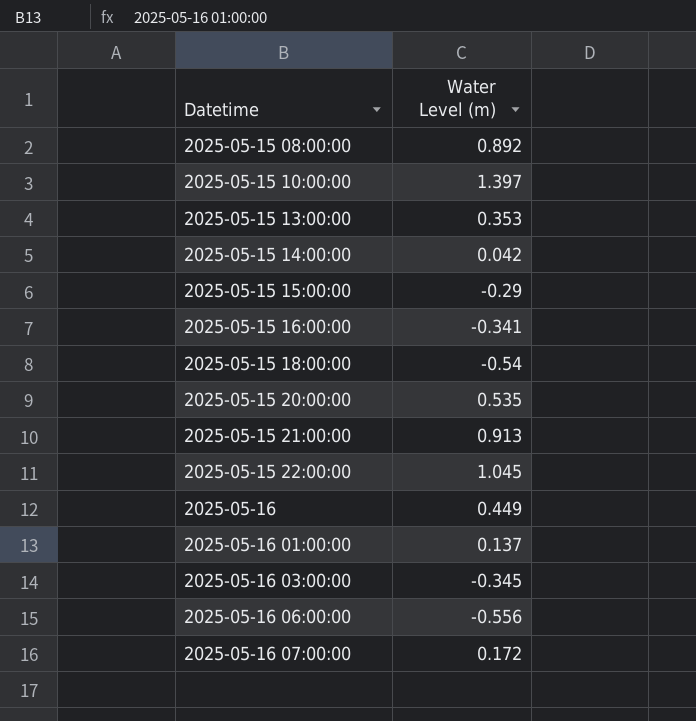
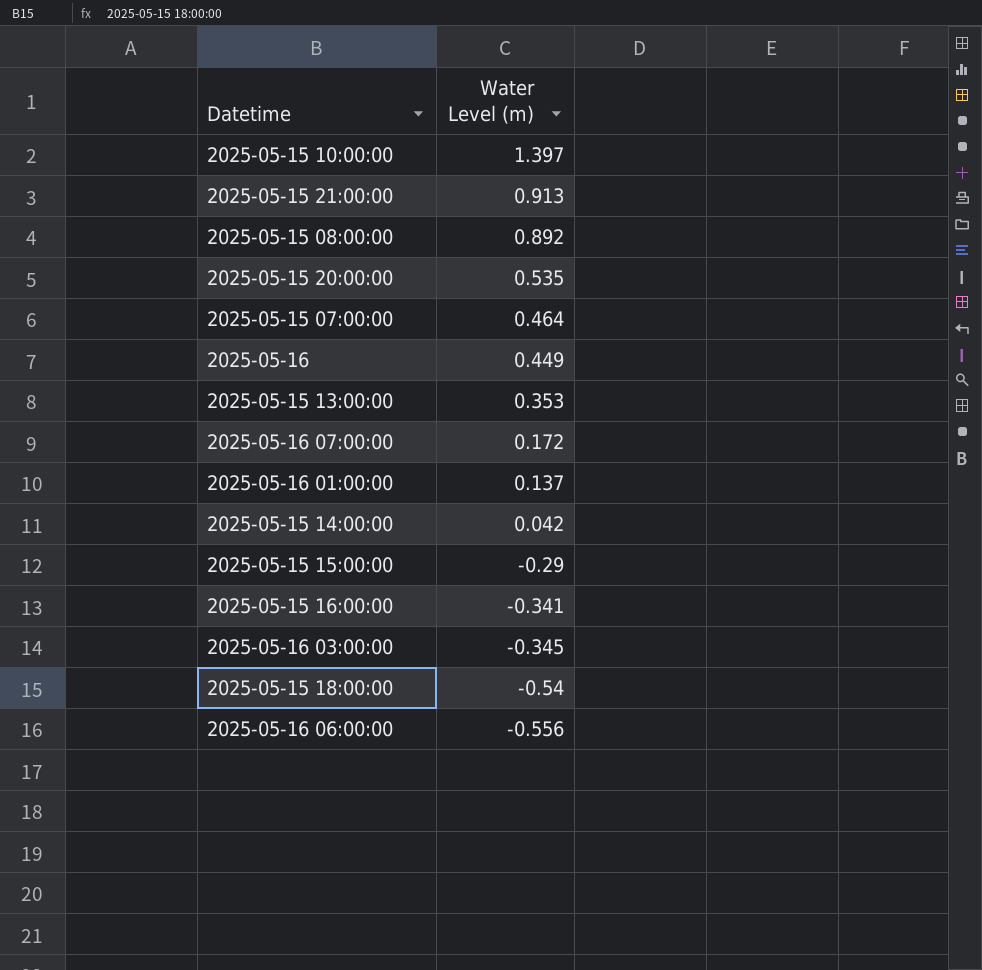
row order: Datetime ascending -> Water Level (m) descending
row 2025-05-15 22:00:00: 1.045 -> none
row 2025-05-15 07:00:00: none -> 0.464

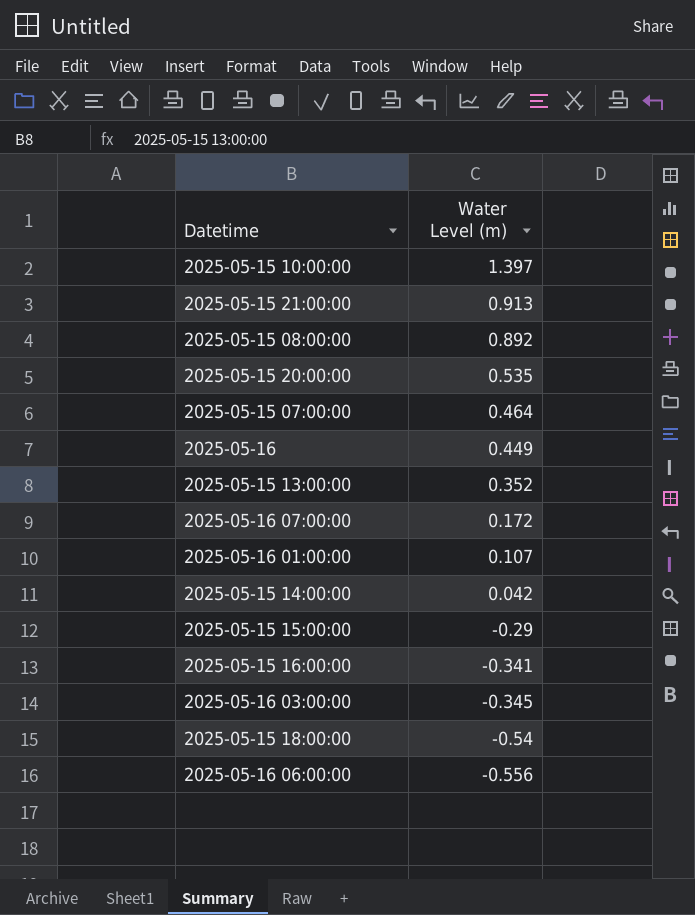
2025-05-15 13:00:00 | Water Level (m): 0.353 -> 0.352
2025-05-16 01:00:00 | Water Level (m): 0.137 -> 0.107

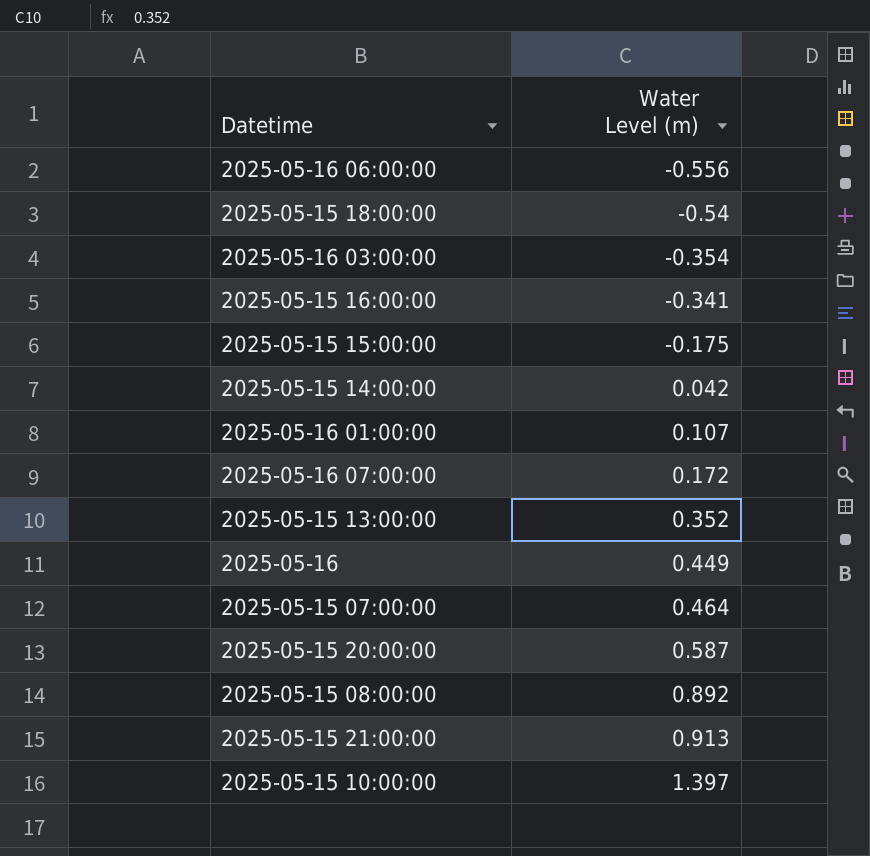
row order: Water Level (m) descending -> Water Level (m) ascending
2025-05-16 03:00:00 | Water Level (m): -0.345 -> -0.354
2025-05-15 15:00:00 | Water Level (m): -0.29 -> -0.175
2025-05-15 20:00:00 | Water Level (m): 0.535 -> 0.587

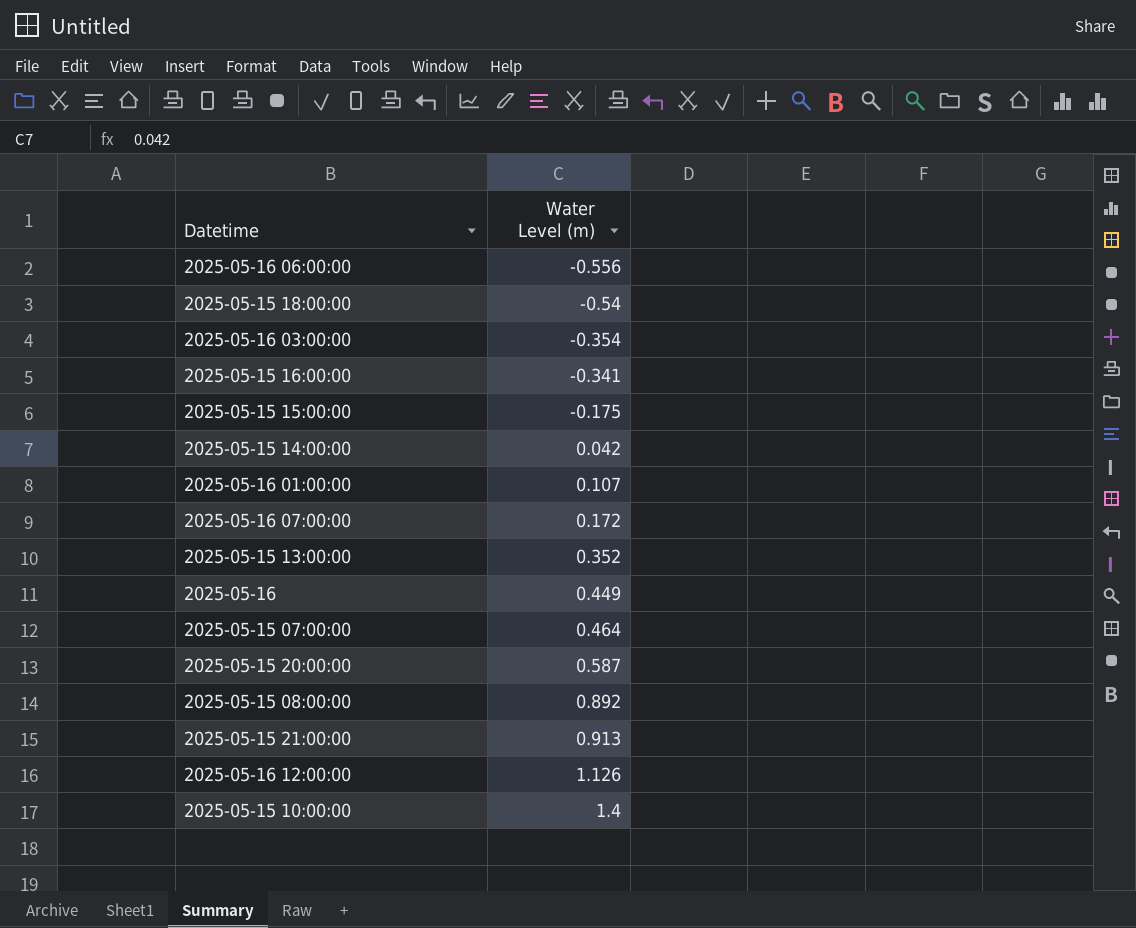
row 2025-05-16 12:00:00: none -> 1.126
2025-05-15 10:00:00 | Water Level (m): 1.397 -> 1.4

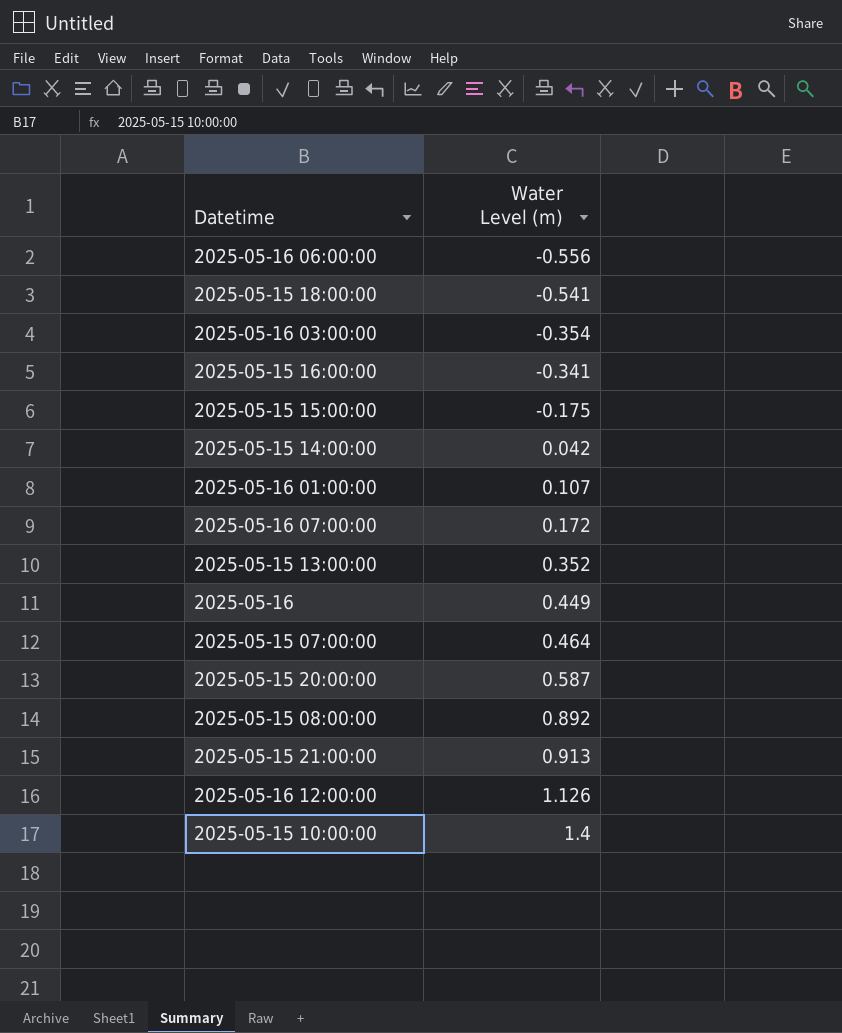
2025-05-15 18:00:00 | Water Level (m): -0.54 -> -0.541

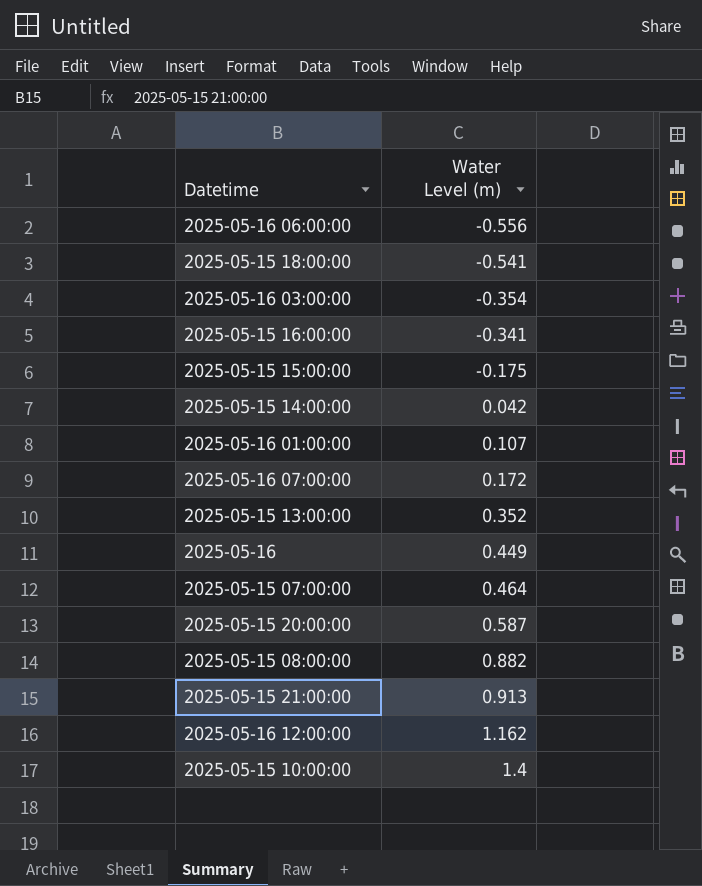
2025-05-15 08:00:00 | Water Level (m): 0.892 -> 0.882
2025-05-16 12:00:00 | Water Level (m): 1.126 -> 1.162

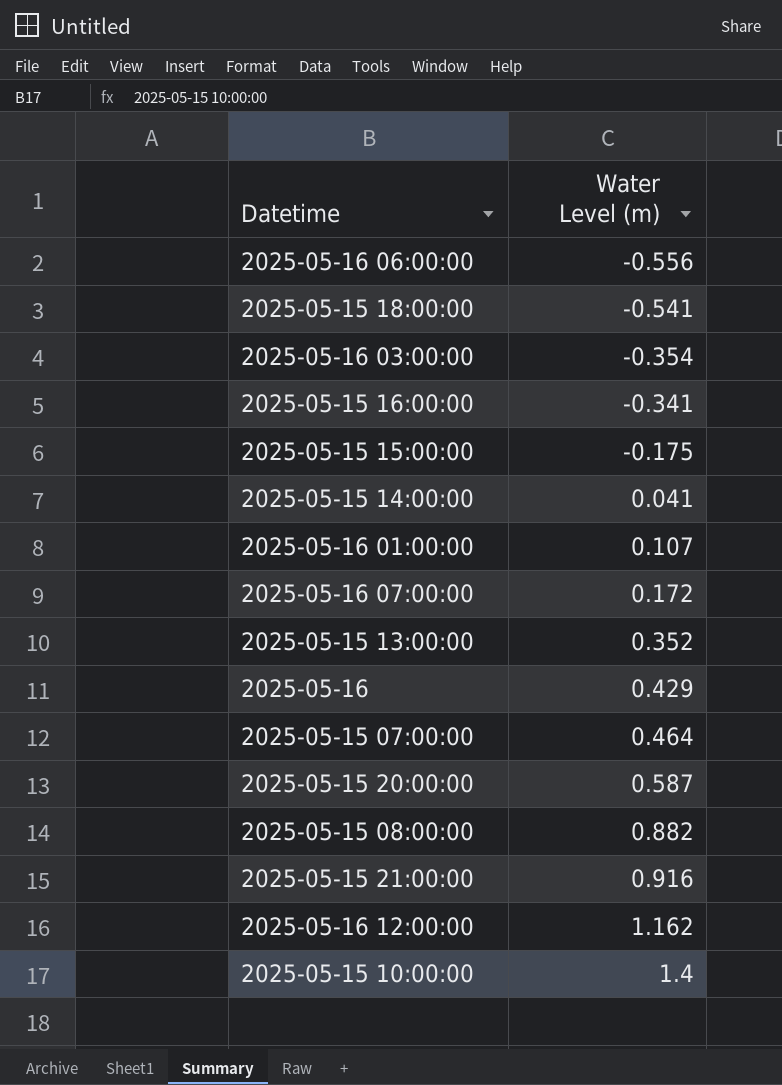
2025-05-15 14:00:00 | Water Level (m): 0.042 -> 0.041
2025-05-16 | Water Level (m): 0.449 -> 0.429
2025-05-15 21:00:00 | Water Level (m): 0.913 -> 0.916

